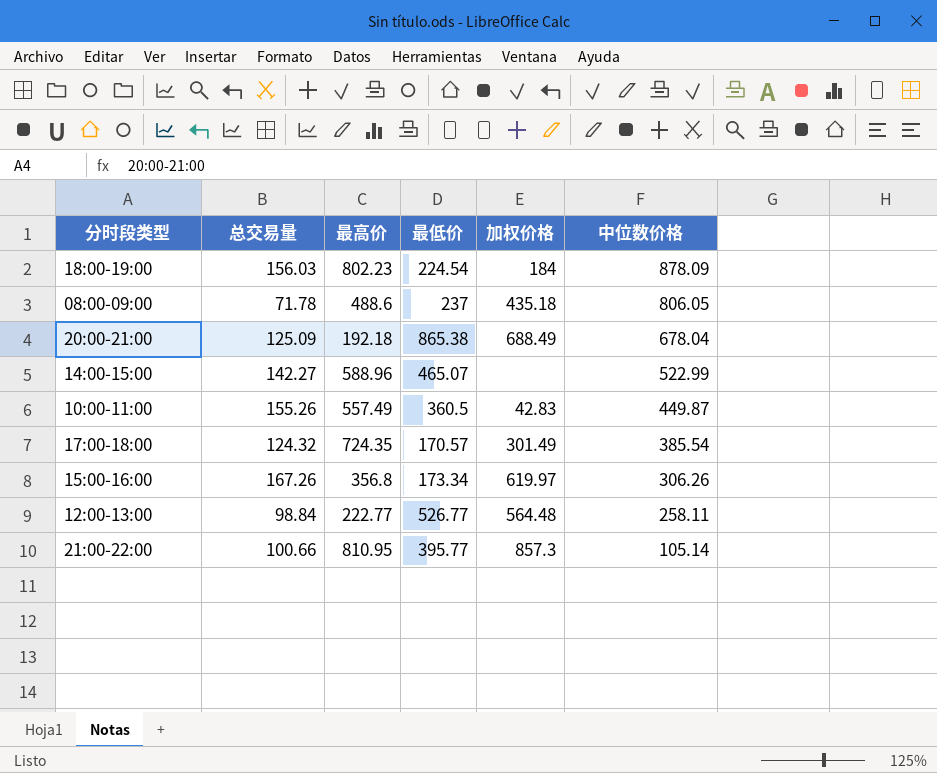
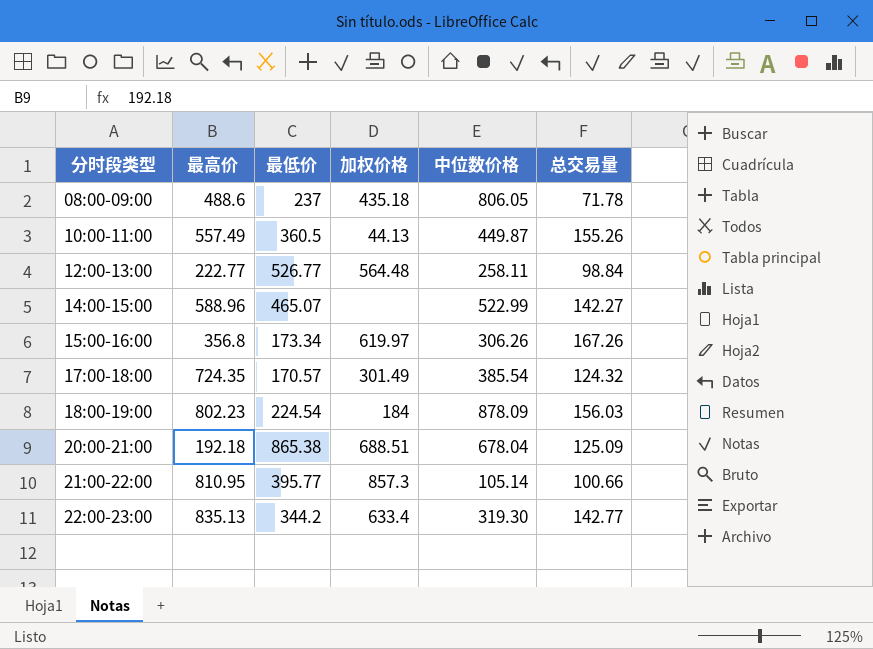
row order: 中位数价格 descending -> 分时段类型 ascending
column 总交易量 | position: 2 -> 6
10:00-11:00 | 加权价格: 42.83 -> 44.13
20:00-21:00 | 加权价格: 688.49 -> 688.51
row 22:00-23:00: none -> 835.13 | 344.2 | 633.4 | 319.30 | 142.77

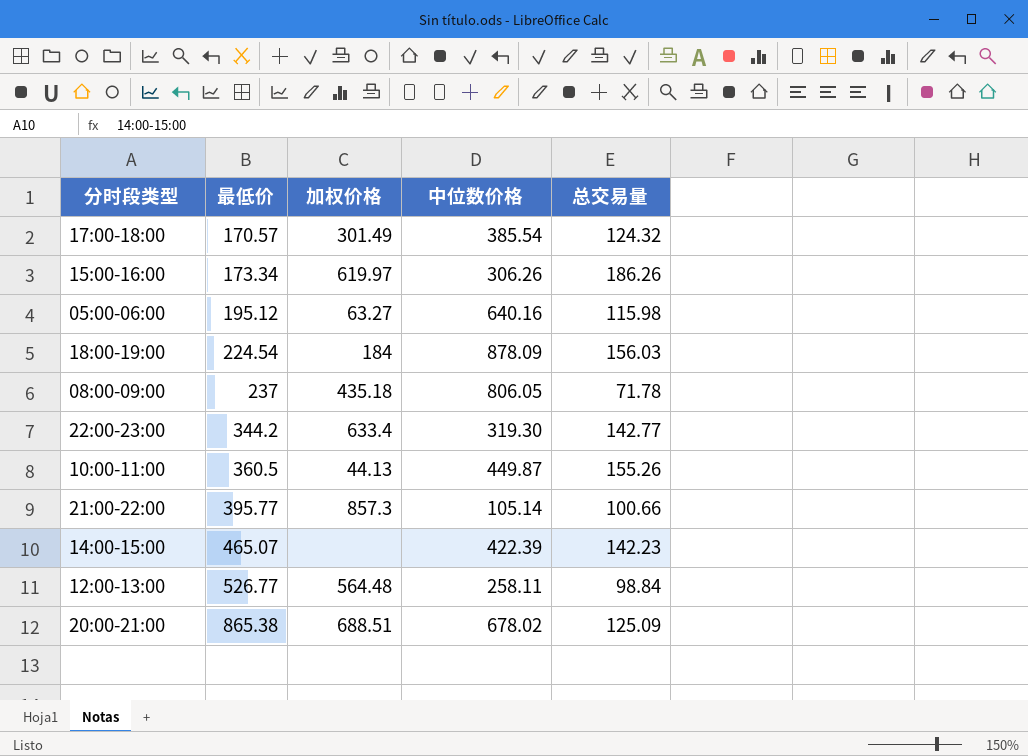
row order: 分时段类型 ascending -> 最低价 ascending
column 最高价 | position: 2 -> none
15:00-16:00 | 总交易量: 167.26 -> 186.26
row 05:00-06:00: none -> 195.12 | 63.27 | 640.16 | 115.98
14:00-15:00 | 中位数价格: 522.99 -> 422.39
14:00-15:00 | 总交易量: 142.27 -> 142.23
20:00-21:00 | 中位数价格: 678.04 -> 678.02

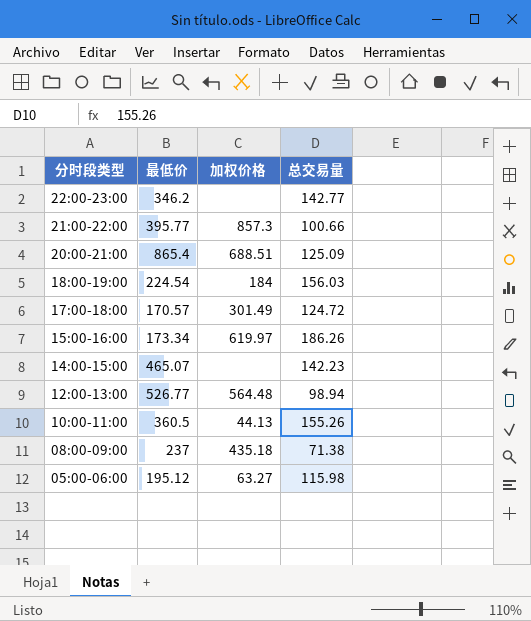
row order: 最低价 ascending -> 分时段类型 descending
column 中位数价格 | position: 4 -> none
22:00-23:00 | 最低价: 344.2 -> 346.2
22:00-23:00 | 加权价格: 633.4 -> none
20:00-21:00 | 最低价: 865.38 -> 865.4
17:00-18:00 | 总交易量: 124.32 -> 124.72
12:00-13:00 | 总交易量: 98.84 -> 98.94
08:00-09:00 | 总交易量: 71.78 -> 71.38

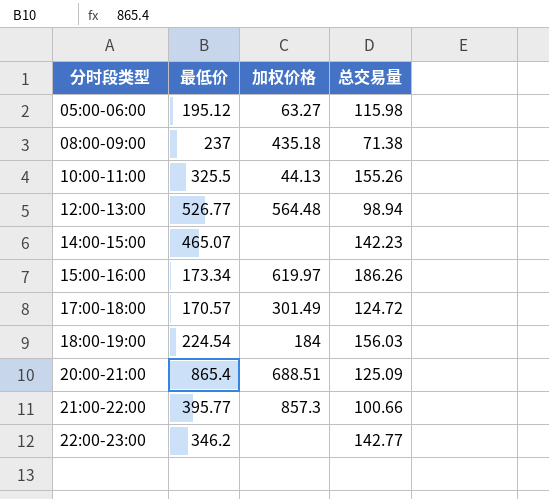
row order: 分时段类型 descending -> 分时段类型 ascending
10:00-11:00 | 最低价: 360.5 -> 325.5

